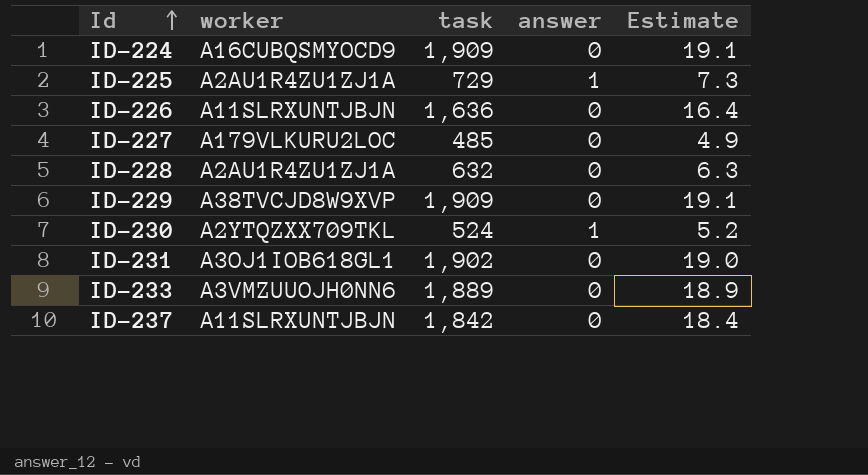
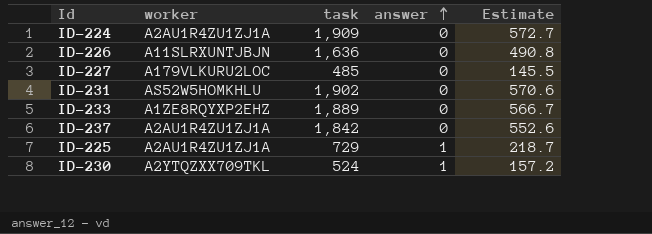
row order: Id ascending -> answer ascending
column Estimate | formula: [task] * 0.01 -> [task] * 0.3
row ID-228: A2AU1R4ZU1ZJ1A | 632 | 0 | 6.3 -> none
row ID-229: A38TVCJD8W9XVP | 1,909 | 0 | 19.1 -> none
ID-224 | worker: A16CUBQSMYOCD9 -> A2AU1R4ZU1ZJ1A
ID-231 | worker: A3OJ1IOB618GL1 -> AS52W5HOMKHLU
ID-233 | worker: A3VMZUUOJH0NN6 -> A1ZE8RQYXP2EHZ
ID-237 | worker: A11SLRXUNTJBJN -> A2AU1R4ZU1ZJ1A

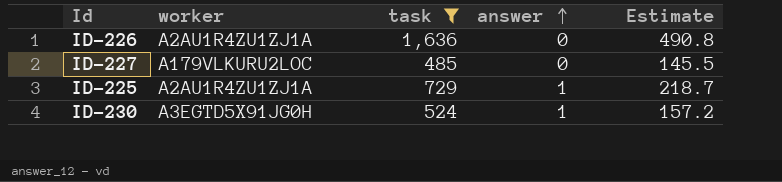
filter: none -> task <= 1,636
ID-226 | worker: A11SLRXUNTJBJN -> A2AU1R4ZU1ZJ1A
ID-230 | worker: A2YTQZXX709TKL -> A3EGTD5X91JG0H

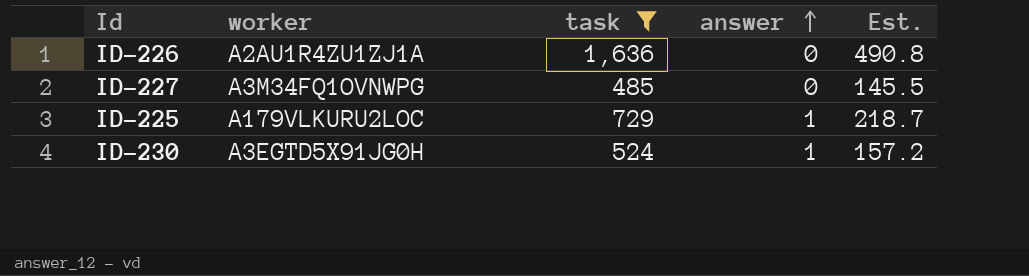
column name: Estimate -> Est.
ID-227 | worker: A179VLKURU2LOC -> A3M34FQ1OVNWPG
ID-225 | worker: A2AU1R4ZU1ZJ1A -> A179VLKURU2LOC

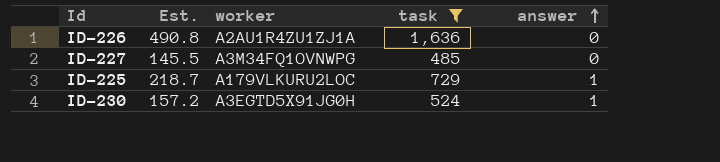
column Est. | position: 5 -> 2

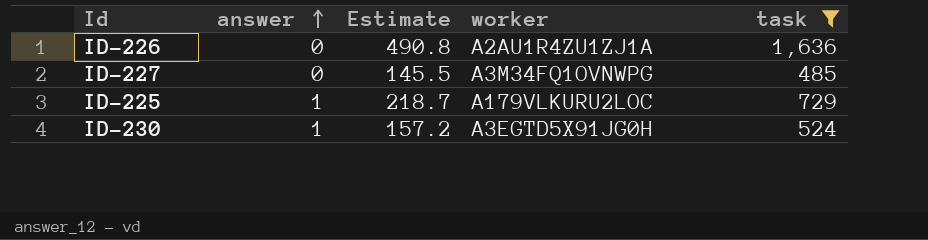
column answer | position: 5 -> 2
column name: Est. -> Estimate

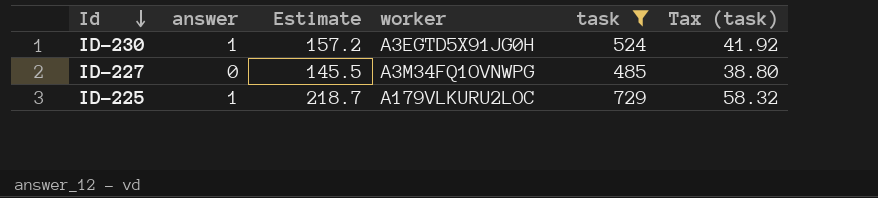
row order: answer ascending -> Id descending
column Tax (task) | formula: none -> [task] * 0.08
row ID-226: 0 | 490.8 | A2AU1R4ZU1ZJ1A | 1,636 -> none

